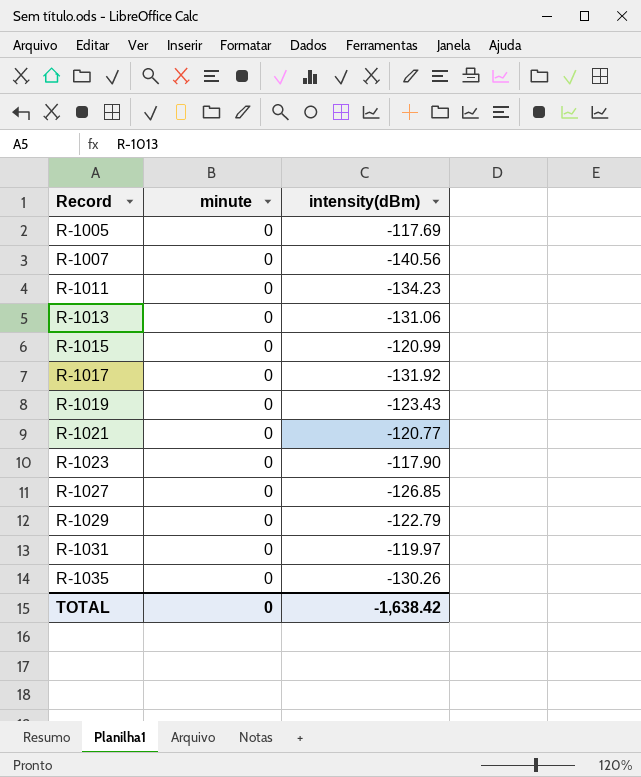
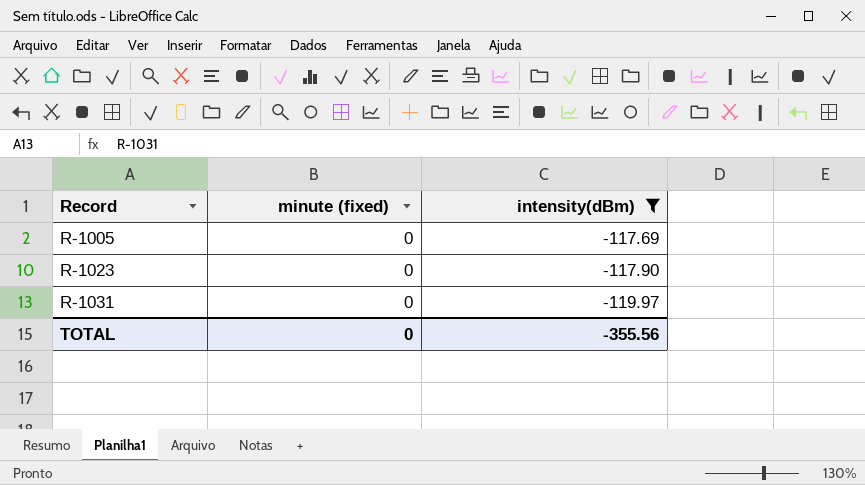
filter: none -> intensity(dBm) >= -119.97
column name: minute -> minute (fixed)
TOTAL | intensity(dBm): -1,638.42 -> -355.56

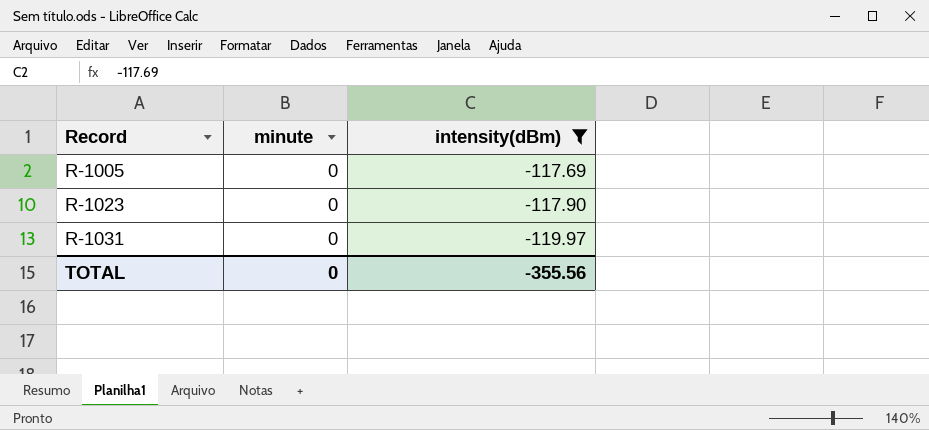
column name: minute (fixed) -> minute

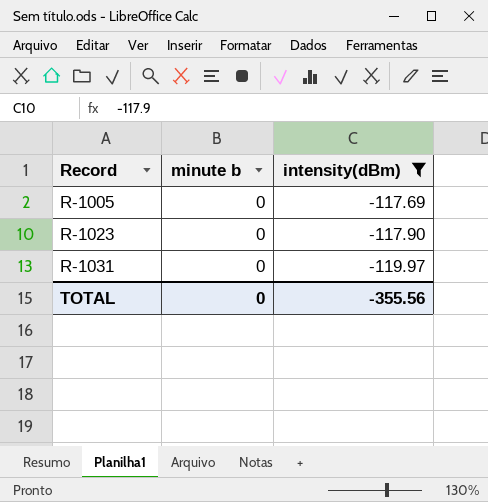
column name: minute -> minute b

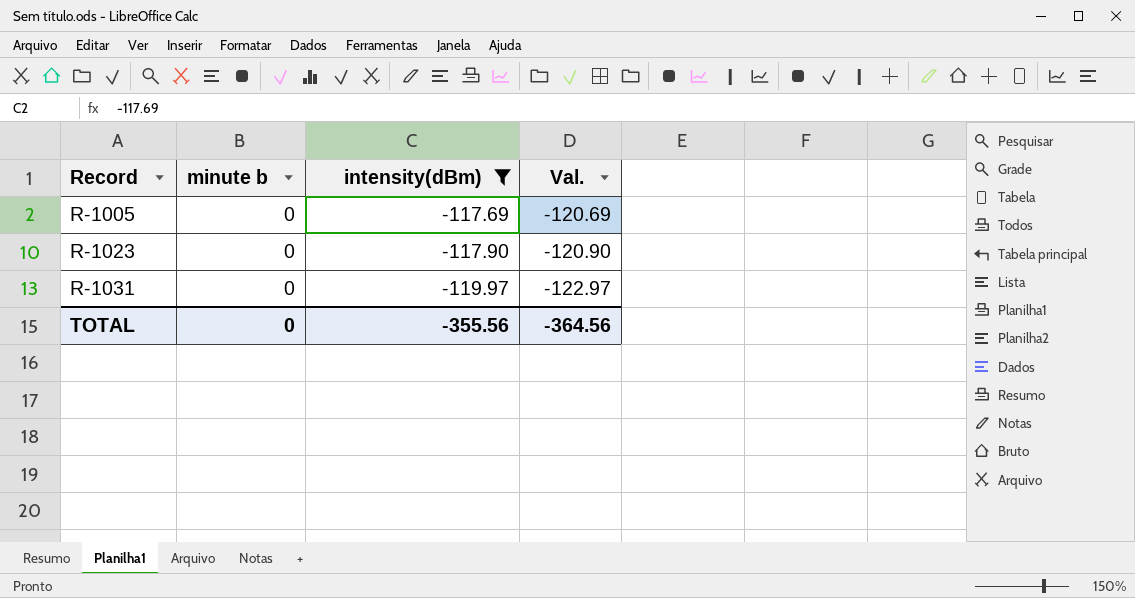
column Val. | formula: none -> [intensity(dBm)] - 3

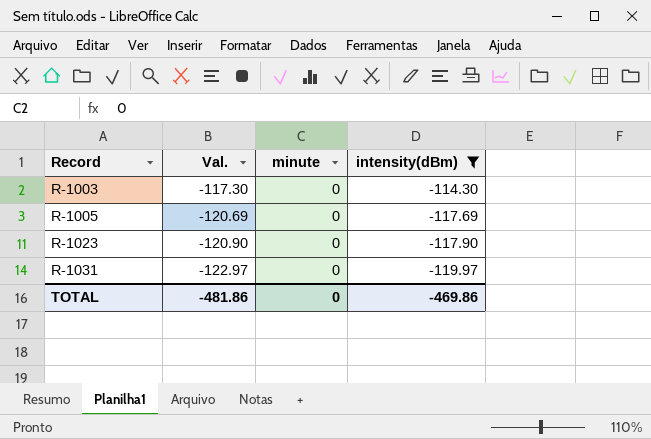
column Val. | position: 4 -> 2
column name: minute b -> minute
row R-1003: none -> -117.30 | 0 | -114.30
TOTAL | Val.: -364.56 -> -481.86
TOTAL | intensity(dBm): -355.56 -> -469.86

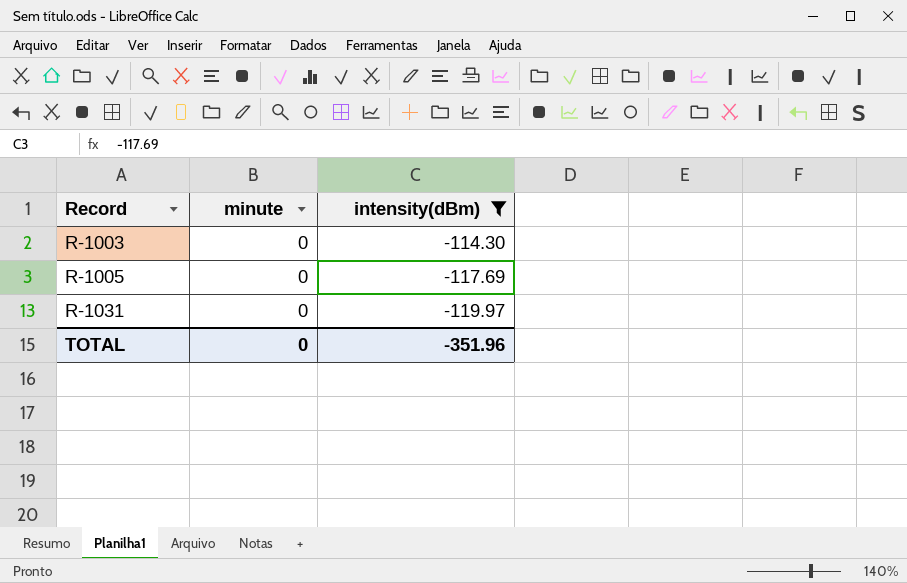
column Val. | formula: [intensity(dBm)] - 3 -> none
row R-1023: -120.90 | 0 | -117.90 -> none
TOTAL | intensity(dBm): -469.86 -> -351.96

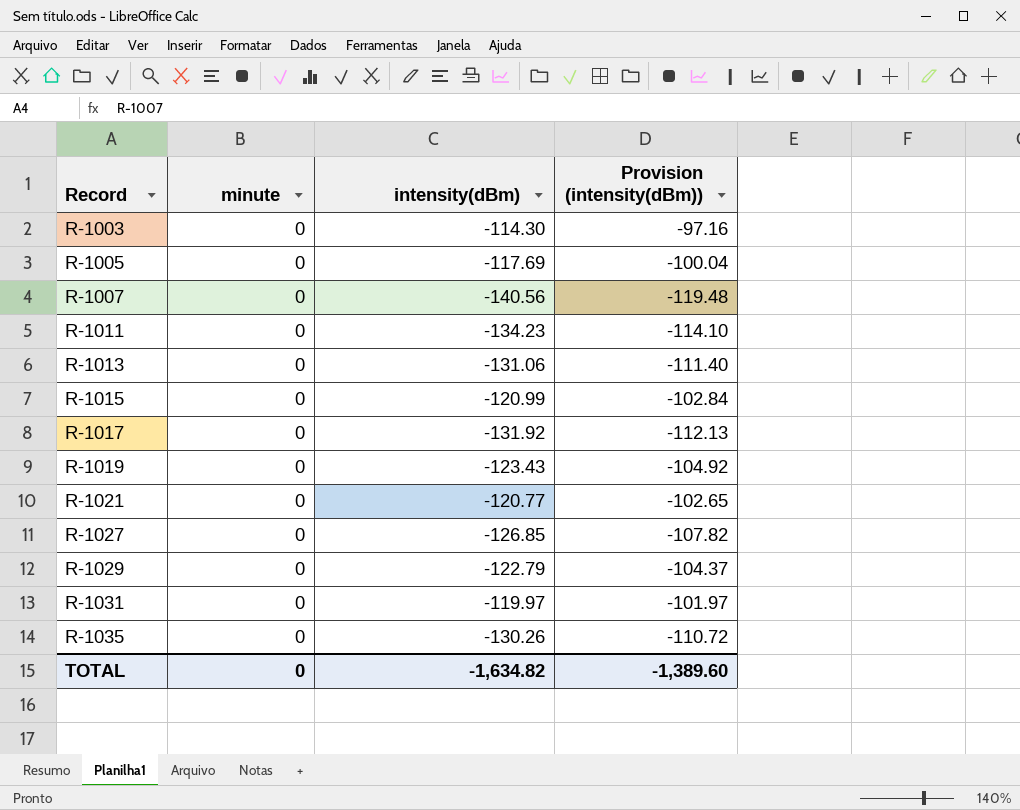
filter: intensity(dBm) >= -119.97 -> none
column Provision (intensity(dBm)) | formula: none -> [intensity(dBm)] * 0.85
TOTAL | intensity(dBm): -351.96 -> -1,634.82

